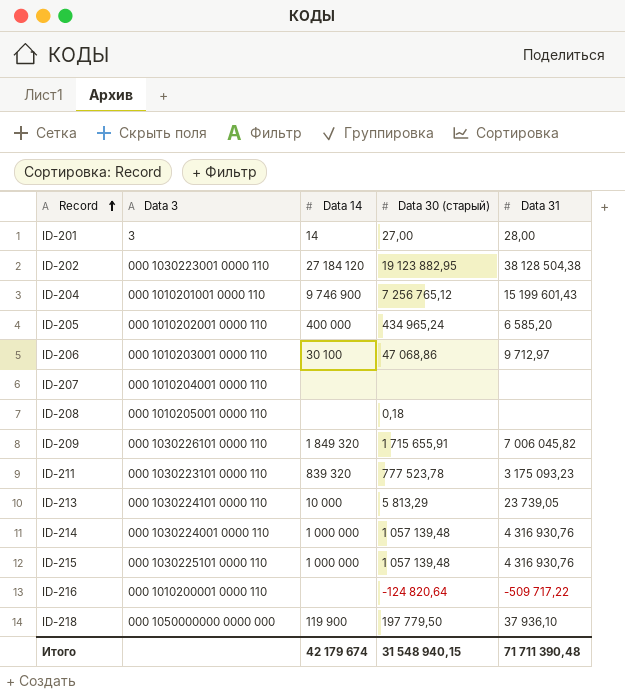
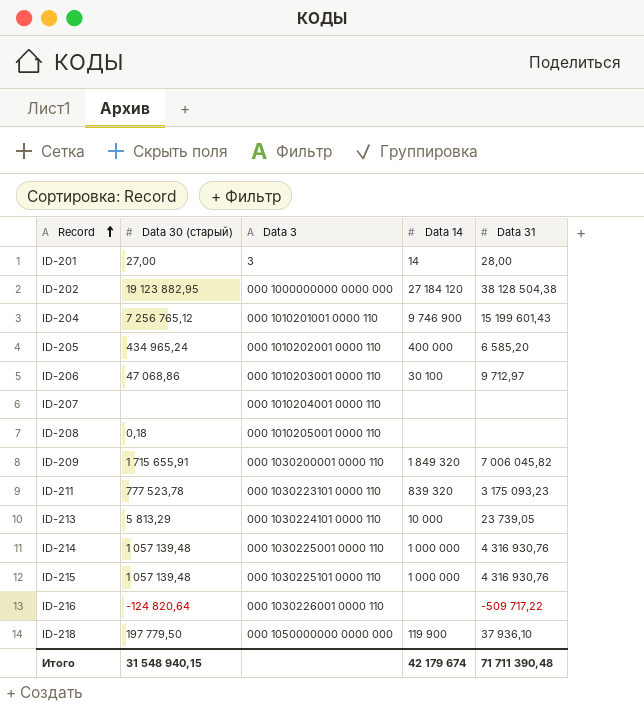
column Data 30 (старый) | position: 4 -> 2
ID-202 | Data 3: 000 1030223001 0000 110 -> 000 1000000000 0000 000
ID-209 | Data 3: 000 1030226101 0000 110 -> 000 1030200001 0000 110
ID-214 | Data 3: 000 1030224001 0000 110 -> 000 1030225001 0000 110
ID-216 | Data 3: 000 1010200001 0000 110 -> 000 1030226001 0000 110

